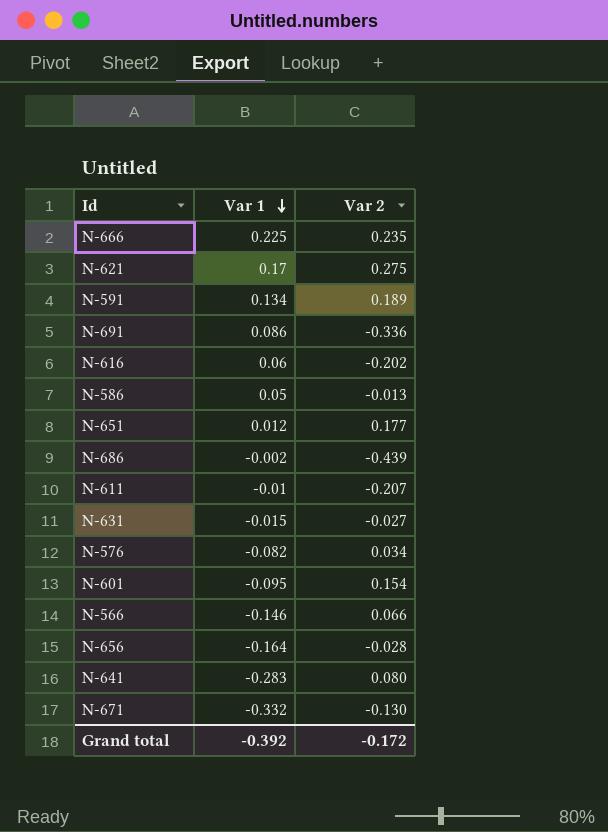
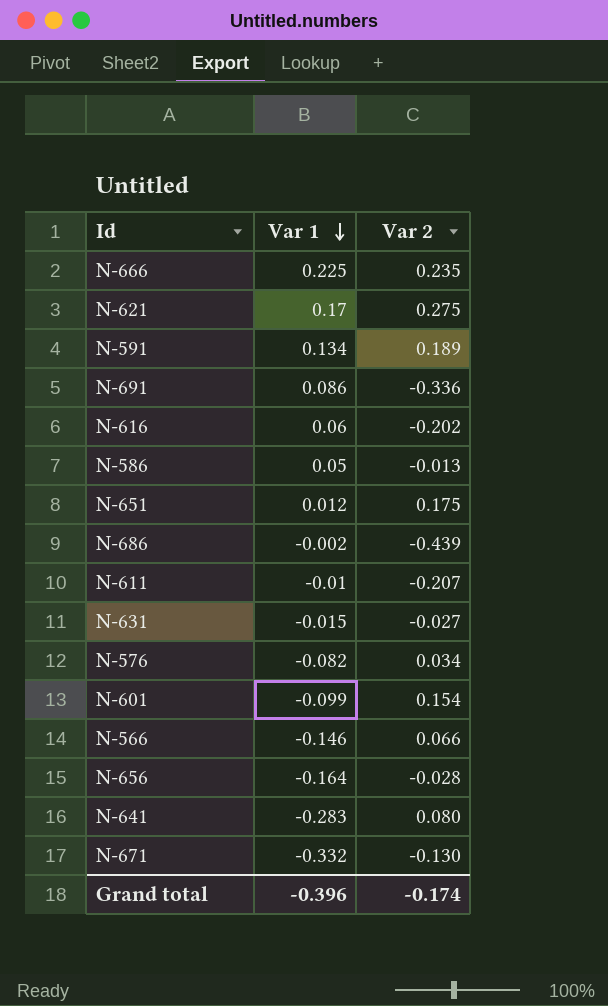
N-651 | Var 2: 0.177 -> 0.175
N-601 | Var 1: -0.095 -> -0.099
Grand total | Var 1: -0.392 -> -0.396
Grand total | Var 2: -0.172 -> -0.174

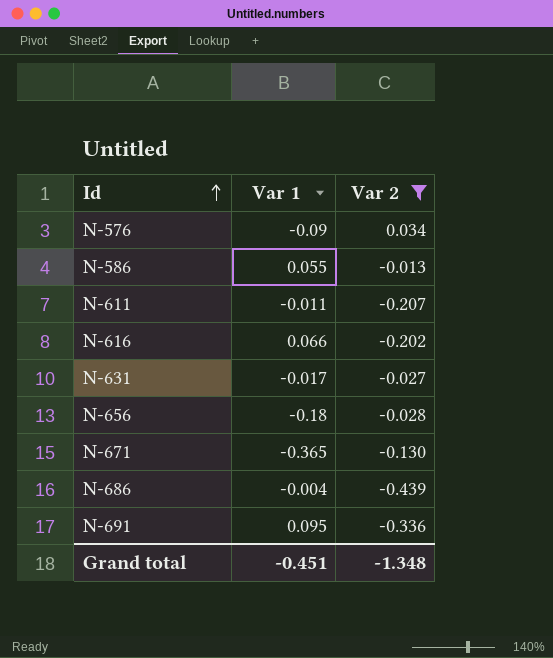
filter: none -> Var 2 <= 0.034
row order: Var 1 descending -> Id ascending
N-576 | Var 1: -0.082 -> -0.09
N-586 | Var 1: 0.05 -> 0.055
N-611 | Var 1: -0.01 -> -0.011
N-616 | Var 1: 0.06 -> 0.066
N-631 | Var 1: -0.015 -> -0.017
N-656 | Var 1: -0.164 -> -0.18
N-671 | Var 1: -0.332 -> -0.365
N-686 | Var 1: -0.002 -> -0.004
N-691 | Var 1: 0.086 -> 0.095
Grand total | Var 1: -0.396 -> -0.451
Grand total | Var 2: -0.174 -> -1.348

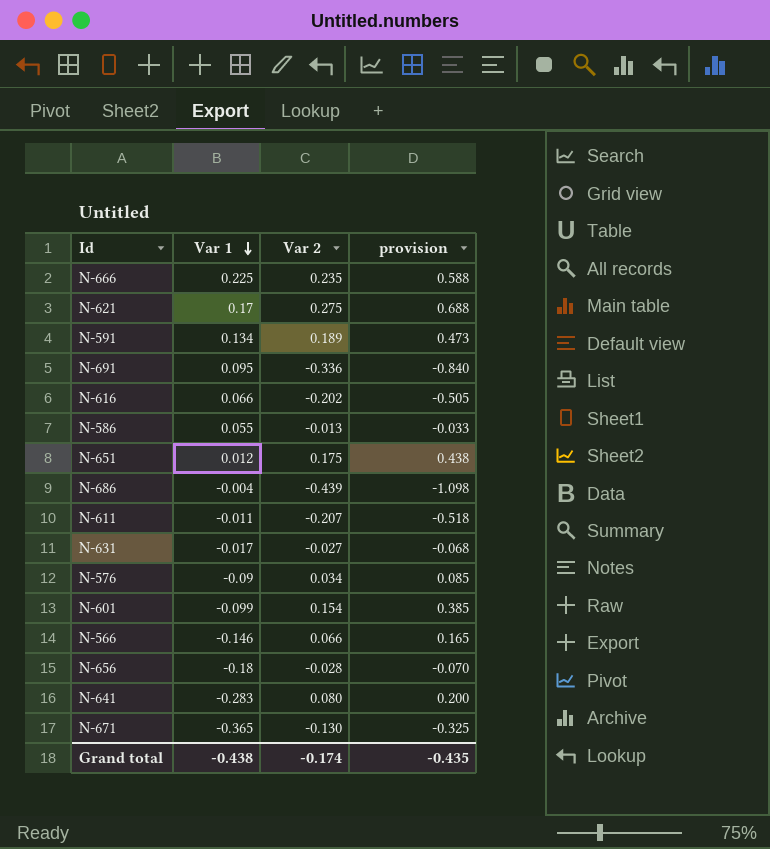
filter: Var 2 <= 0.034 -> none
row order: Id ascending -> Var 1 descending
column provision | formula: none -> [Var 2] * 2.5
Grand total | Var 1: -0.451 -> -0.438
Grand total | Var 2: -1.348 -> -0.174

